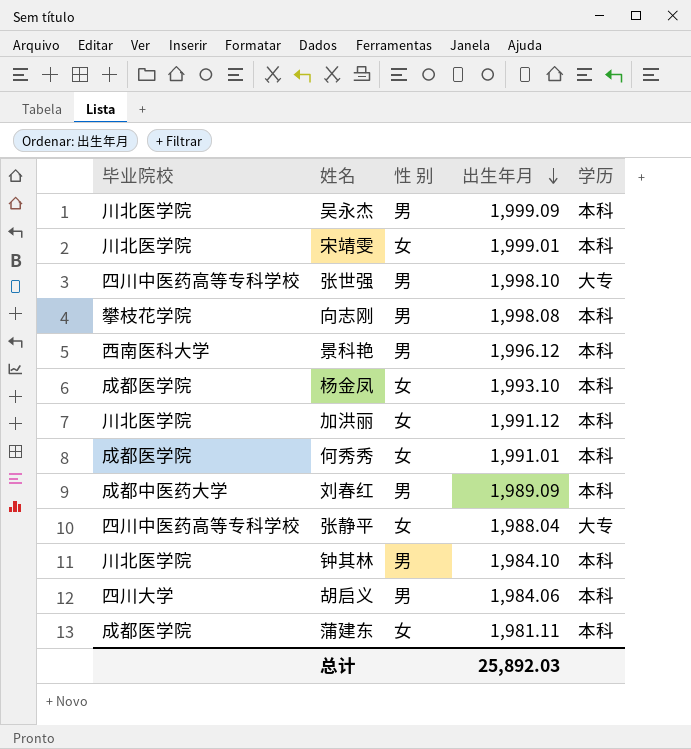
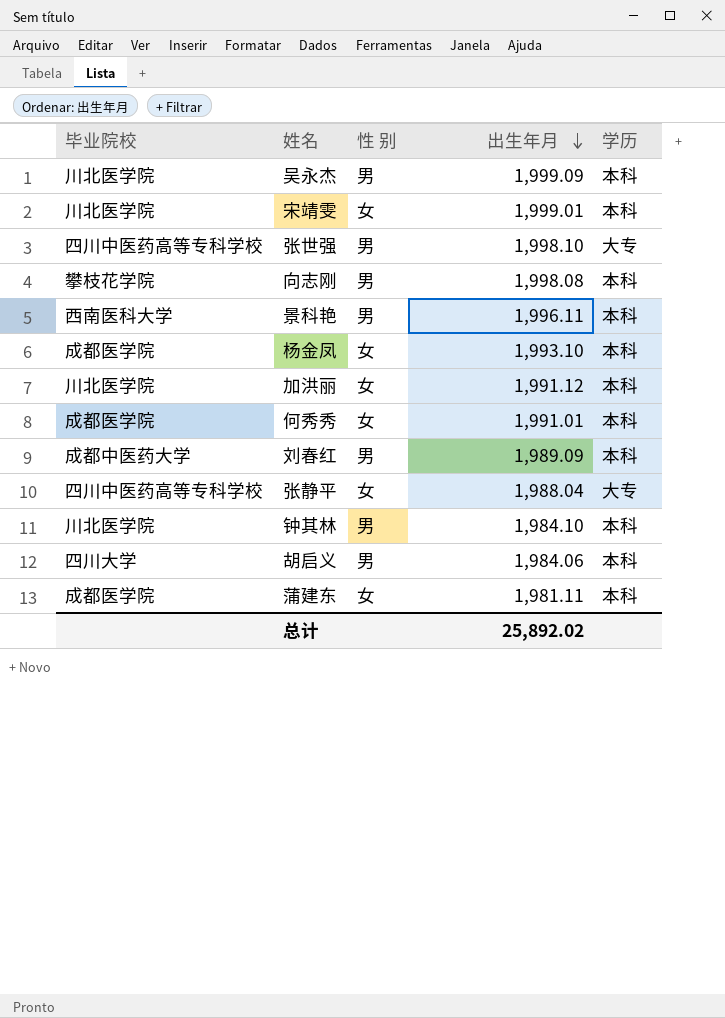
景科艳 | 出生年月: 1,996.12 -> 1,996.11
总计 | 出生年月: 25,892.03 -> 25,892.02

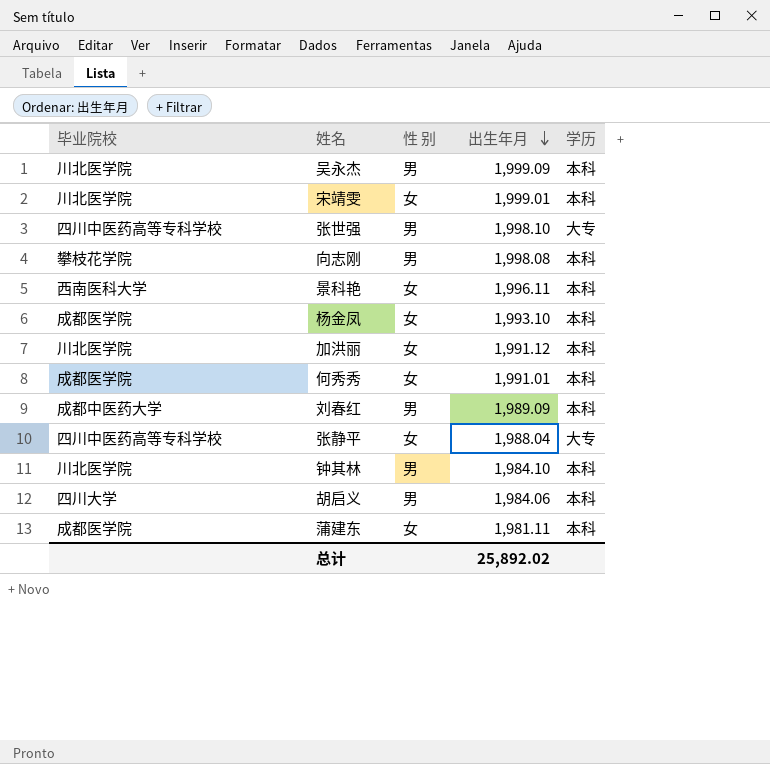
景科艳 | 性 别: 男 -> 女

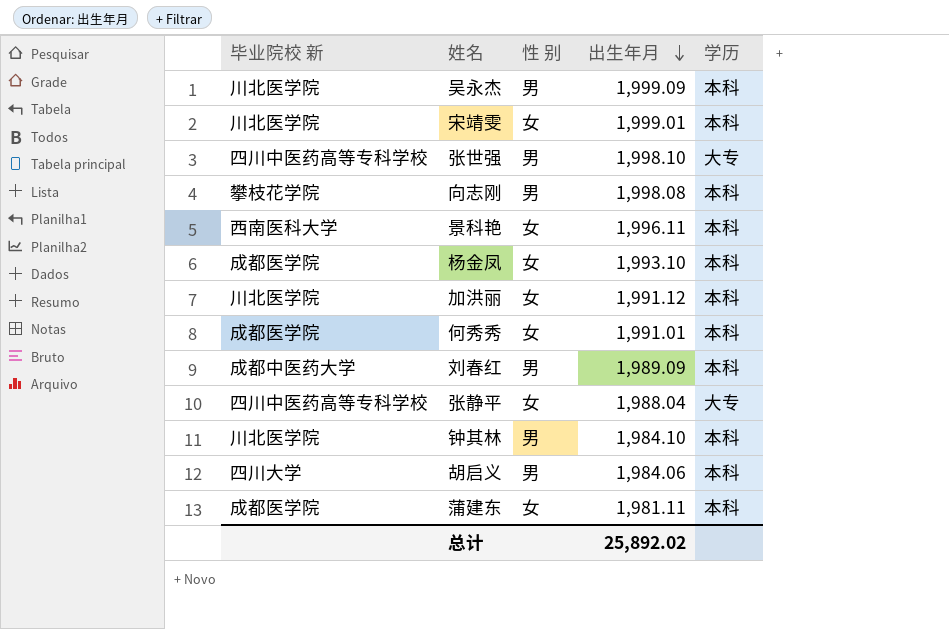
column name: 毕业院校 -> 毕业院校 新

